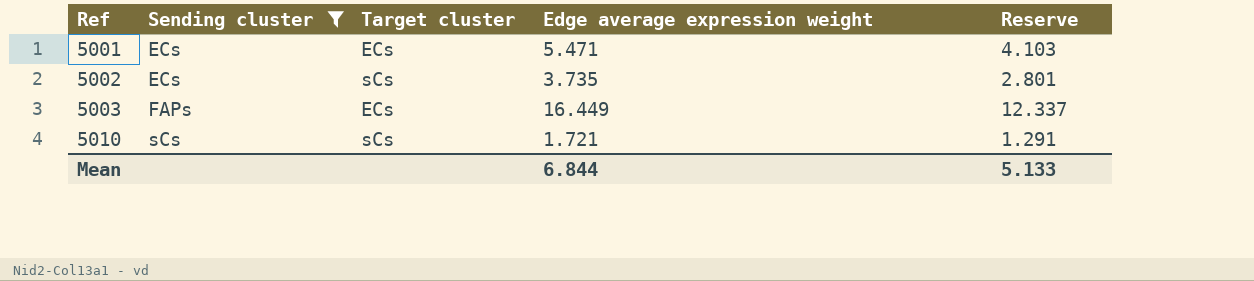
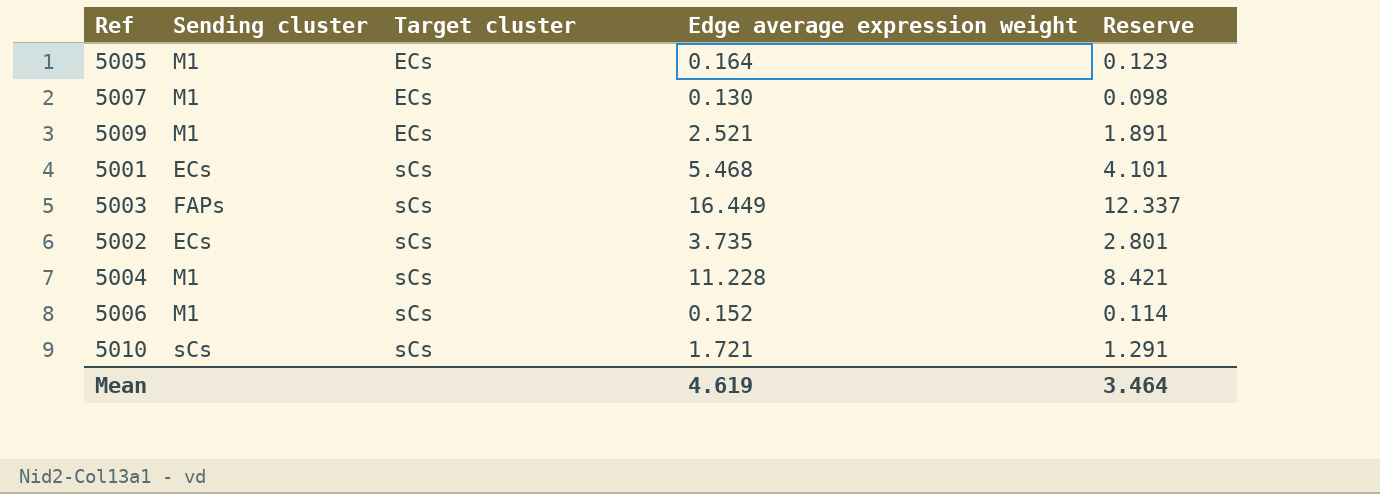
filter: Sending cluster != M1 -> none
row order: Ref ascending -> Target cluster ascending
5001 | Target cluster: ECs -> sCs
5001 | Edge average expression weight: 5.471 -> 5.468
5001 | Reserve: 4.103 -> 4.101
5003 | Target cluster: ECs -> sCs
Mean | Edge average expression weight: 6.844 -> 4.619
Mean | Reserve: 5.133 -> 3.464

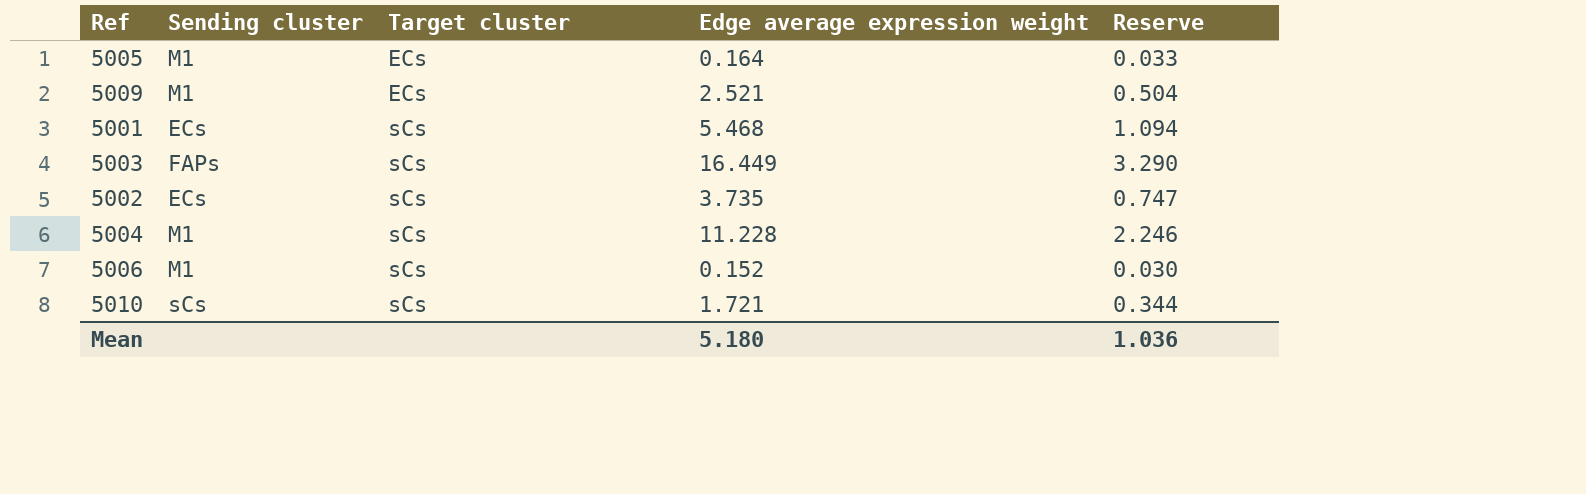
column Reserve | formula: [Edge average expression weight] * 0.75 -> [Edge average expression weight] * 0.2
row 5007: M1 | ECs | 0.130 | 0.098 -> none
Mean | Edge average expression weight: 4.619 -> 5.180
Mean | Reserve: 3.464 -> 1.036

